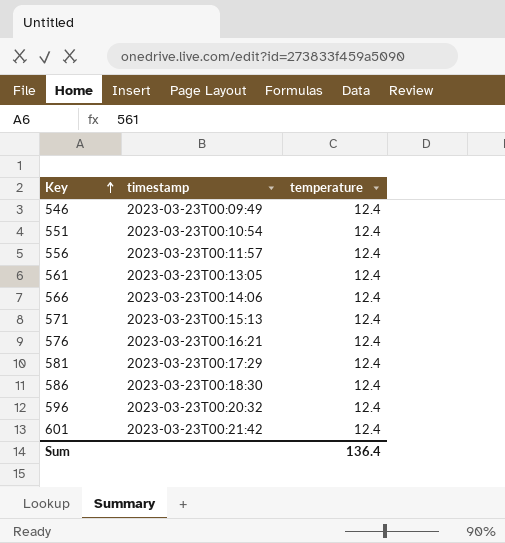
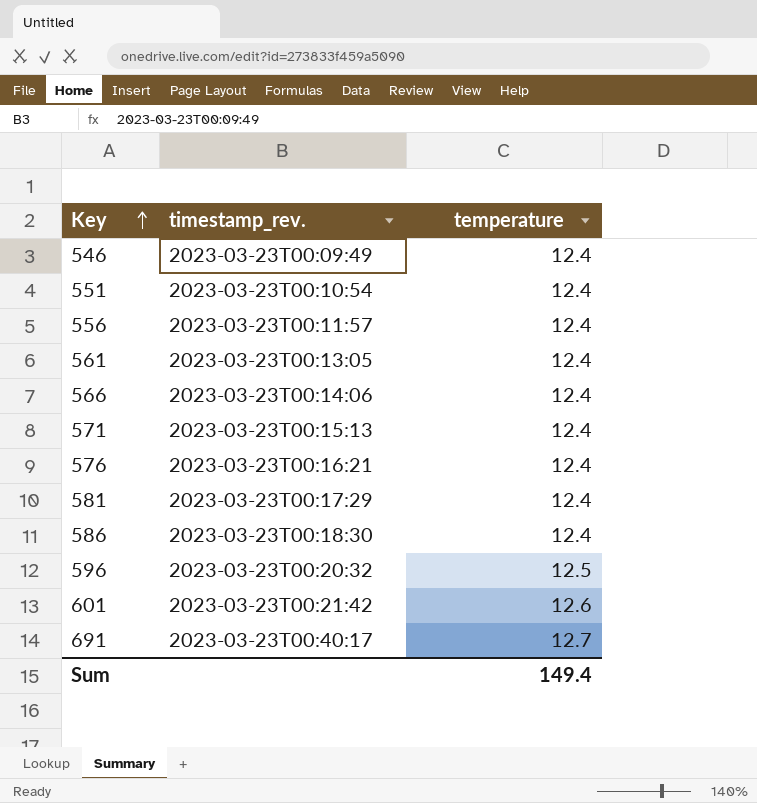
column name: timestamp -> timestamp_rev.
596 | temperature: 12.4 -> 12.5
601 | temperature: 12.4 -> 12.6
row 691: none -> 2023-03-23T00:40:17 | 12.7
Sum | temperature: 136.4 -> 149.4

